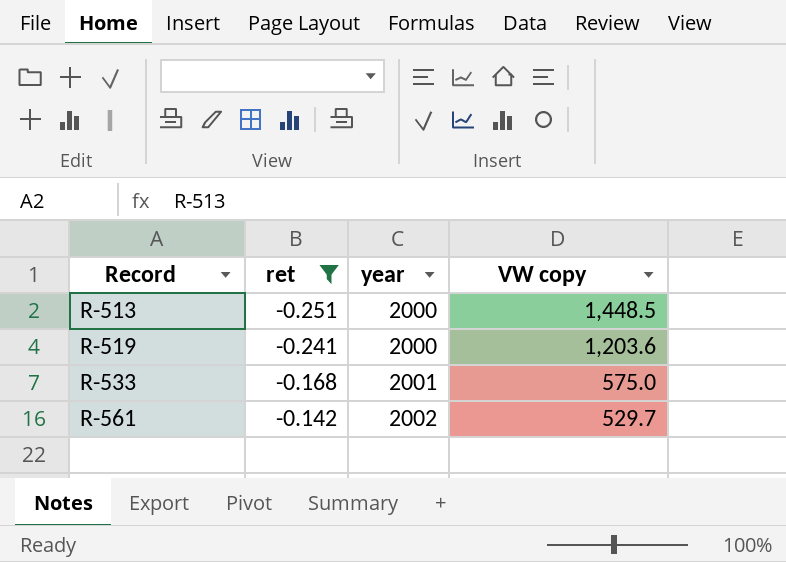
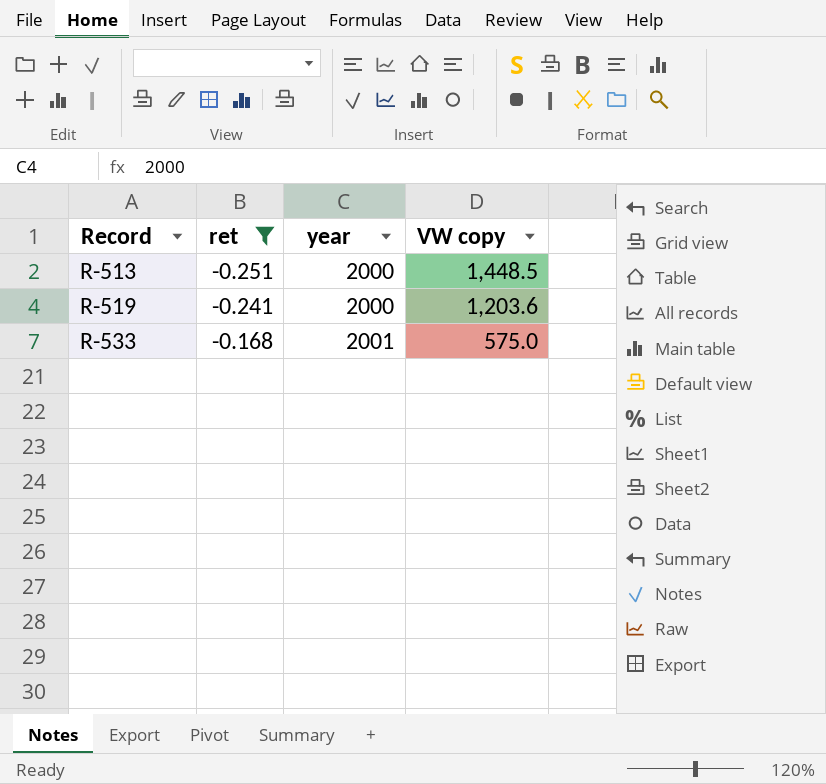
row R-561: -0.142 | 2002 | 529.7 -> none

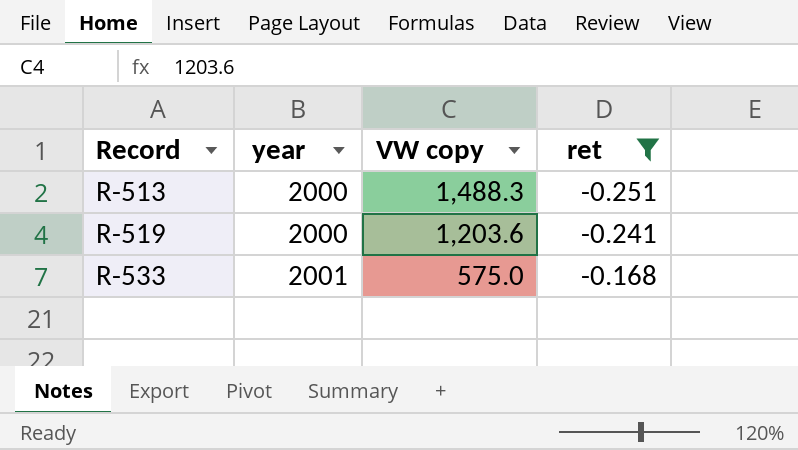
column ret | position: 2 -> 4
R-513 | VW copy: 1,448.5 -> 1,488.3

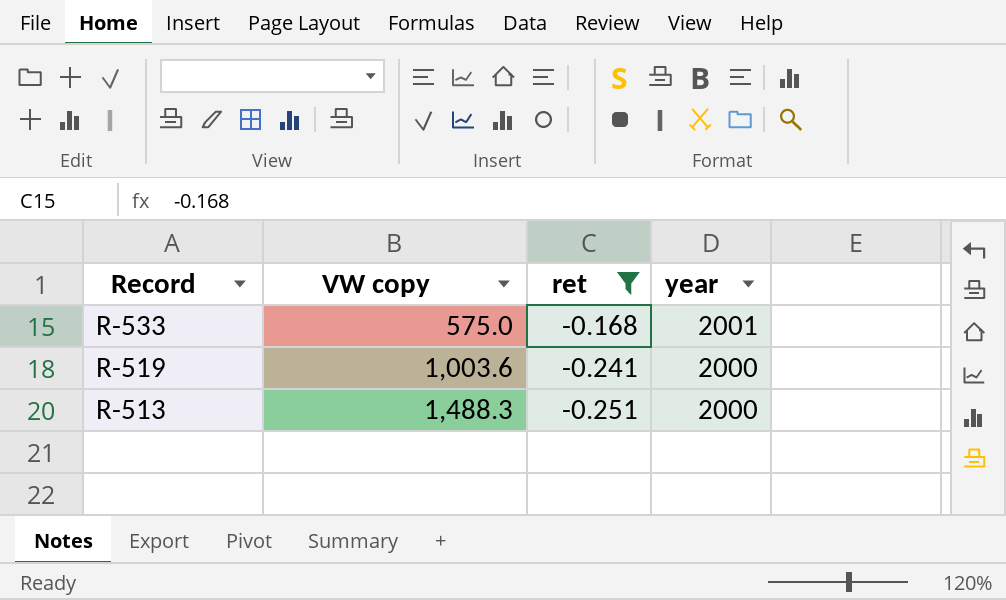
row order: Record ascending -> Record descending
column year | position: 2 -> 4
R-519 | VW copy: 1,203.6 -> 1,003.6

